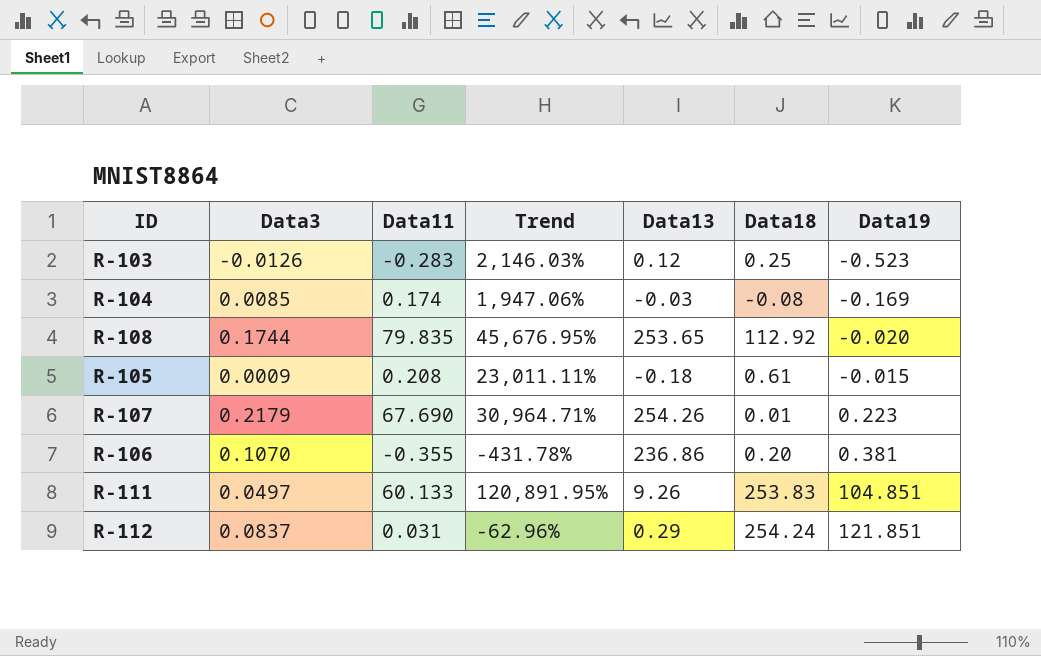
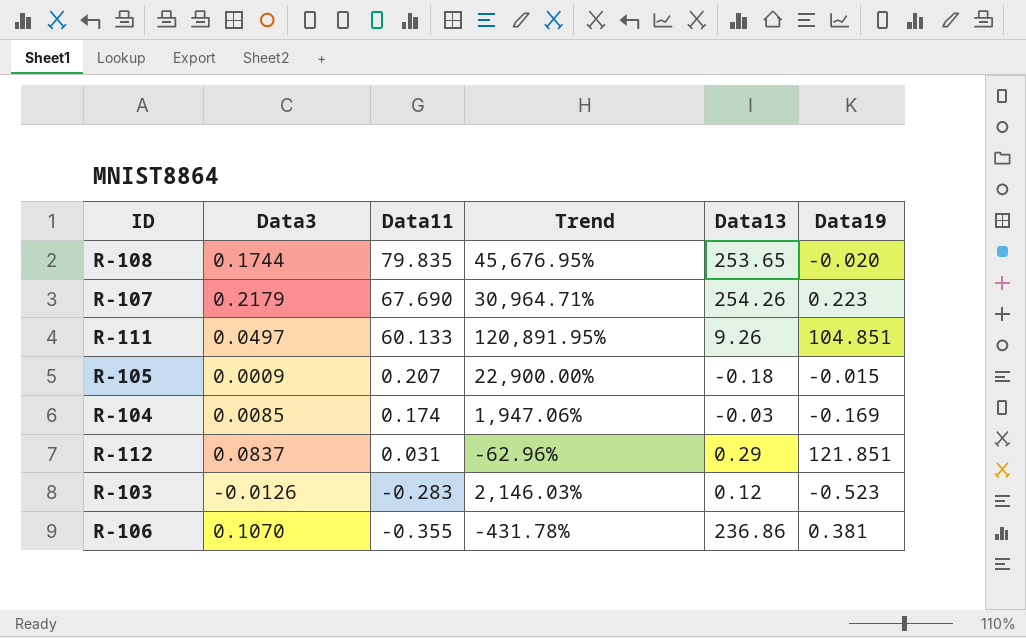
row order: Data19 ascending -> Data11 descending
column Data18 | position: 6 -> none
R-105 | Data11: 0.208 -> 0.207
R-105 | Trend: 23,011.11% -> 22,900.00%

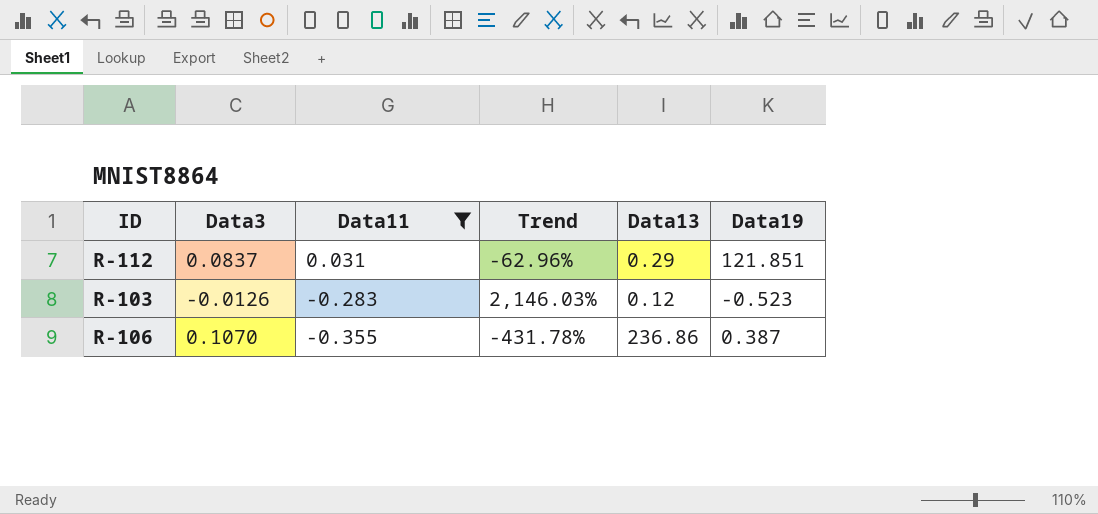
filter: none -> Data11 <= 0.031
R-106 | Data19: 0.381 -> 0.387

